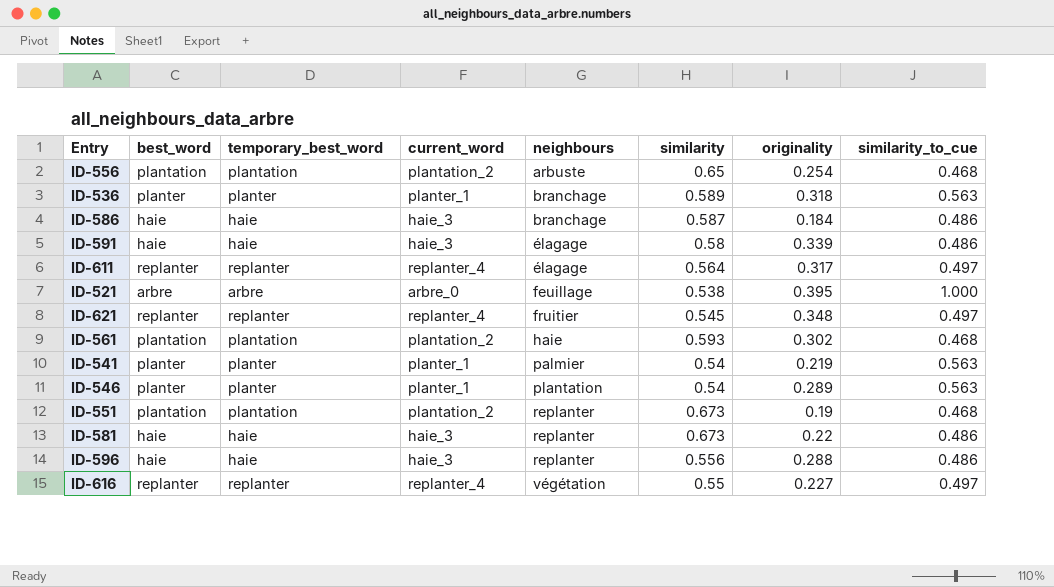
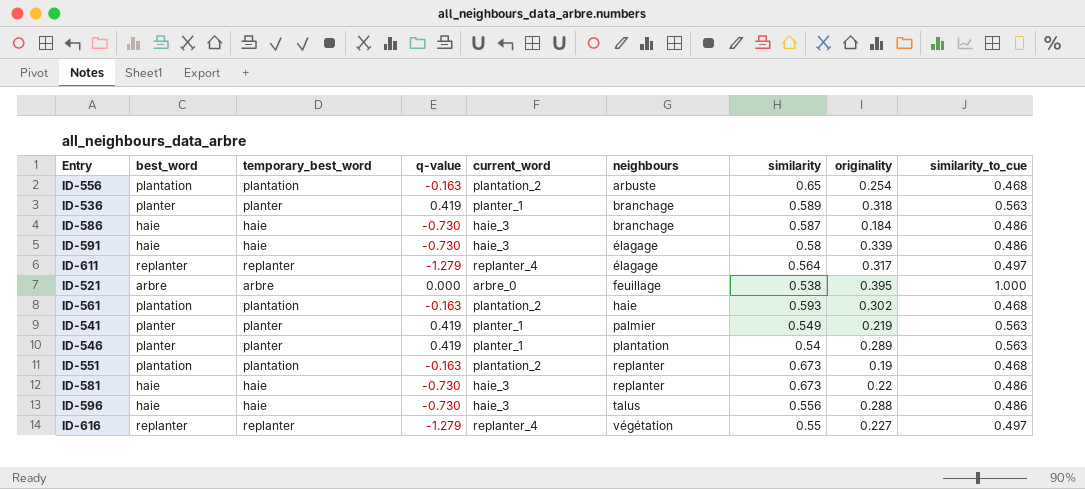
column q-value | position: none -> 4
row ID-621: replanter | replanter | replanter_4 | fruitier | 0.545 | 0.348 | 0.497 -> none
ID-541 | similarity: 0.54 -> 0.549
ID-596 | neighbours: replanter -> talus

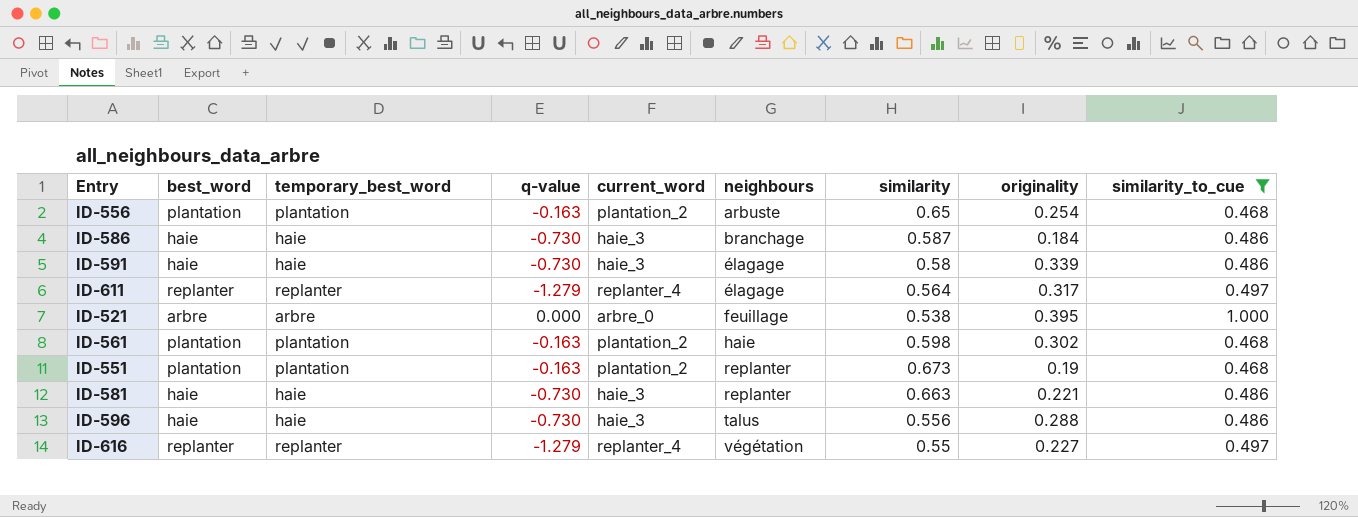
filter: none -> similarity_to_cue != 0.563
ID-561 | similarity: 0.593 -> 0.598
ID-581 | similarity: 0.673 -> 0.663
ID-581 | originality: 0.22 -> 0.221

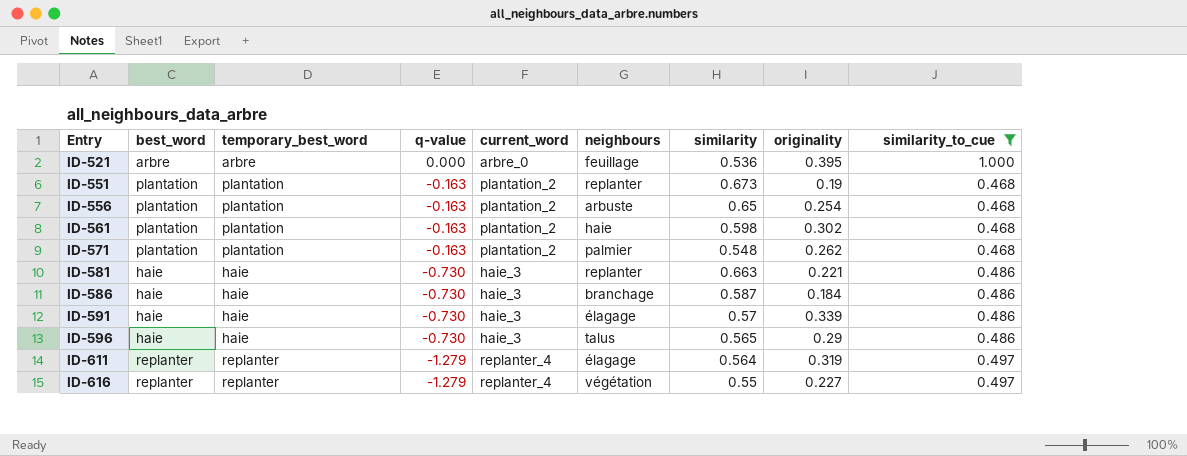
row order: neighbours ascending -> Entry ascending
ID-521 | similarity: 0.538 -> 0.536
row ID-571: none -> plantation | plantation | -0.163 | plantation_2 | palmier | 0.548 | 0.262 | 0.468
ID-591 | similarity: 0.58 -> 0.57
ID-596 | similarity: 0.556 -> 0.565
ID-596 | originality: 0.288 -> 0.29
ID-611 | originality: 0.317 -> 0.319

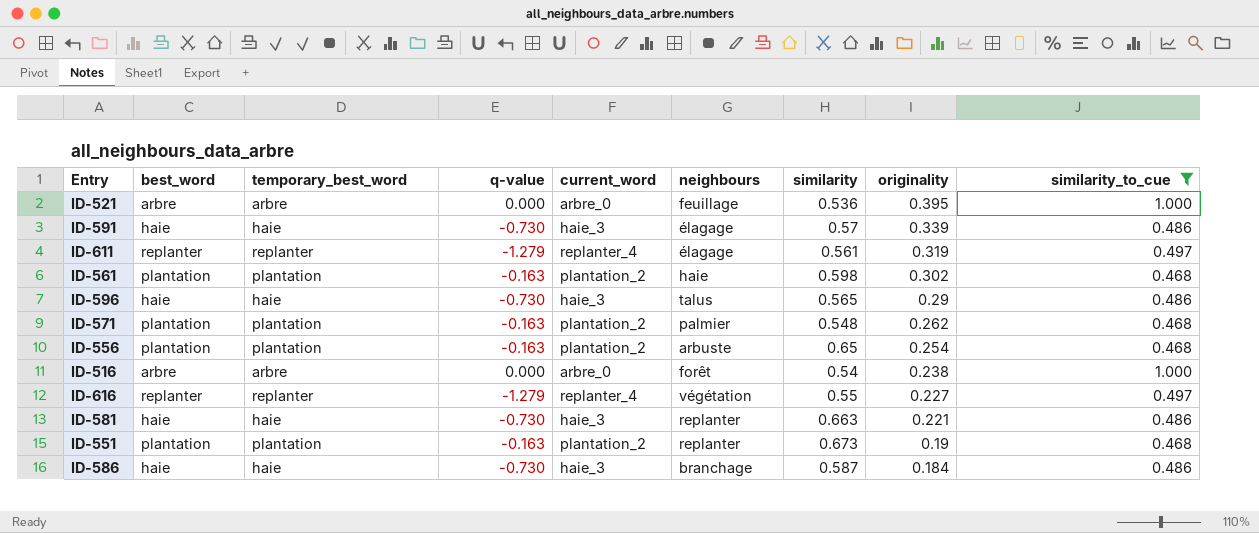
row order: Entry ascending -> originality descending
ID-611 | similarity: 0.564 -> 0.561
row ID-516: none -> arbre | arbre | 0.000 | arbre_0 | forêt | 0.54 | 0.238 | 1.000

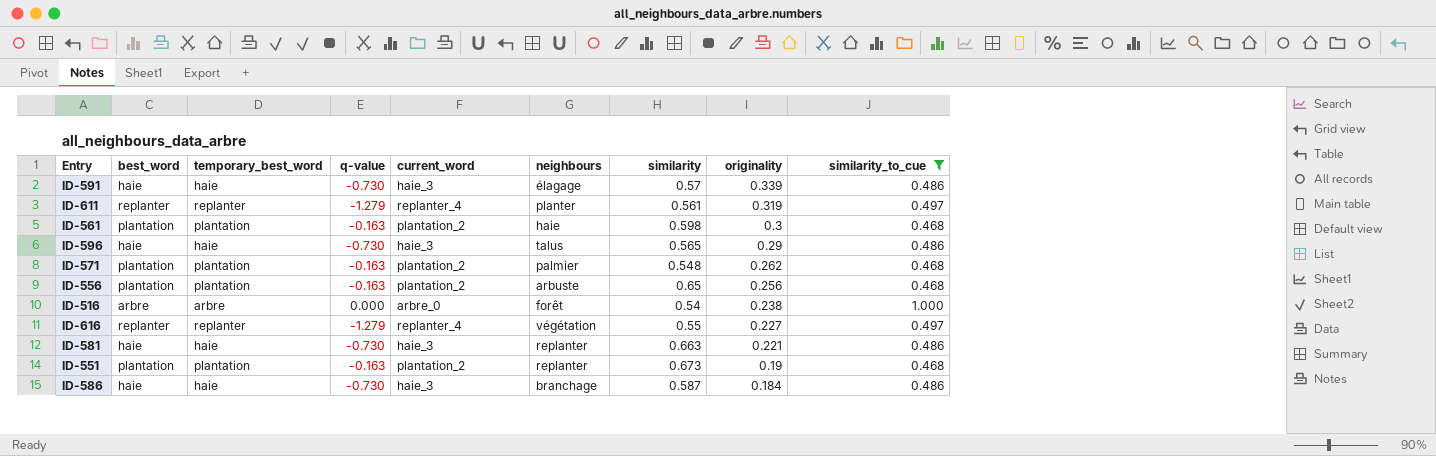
row ID-521: arbre | arbre | 0.000 | arbre_0 | feuillage | 0.536 | 0.395 | 1.000 -> none
ID-611 | neighbours: élagage -> planter
ID-561 | originality: 0.302 -> 0.3
ID-556 | originality: 0.254 -> 0.256

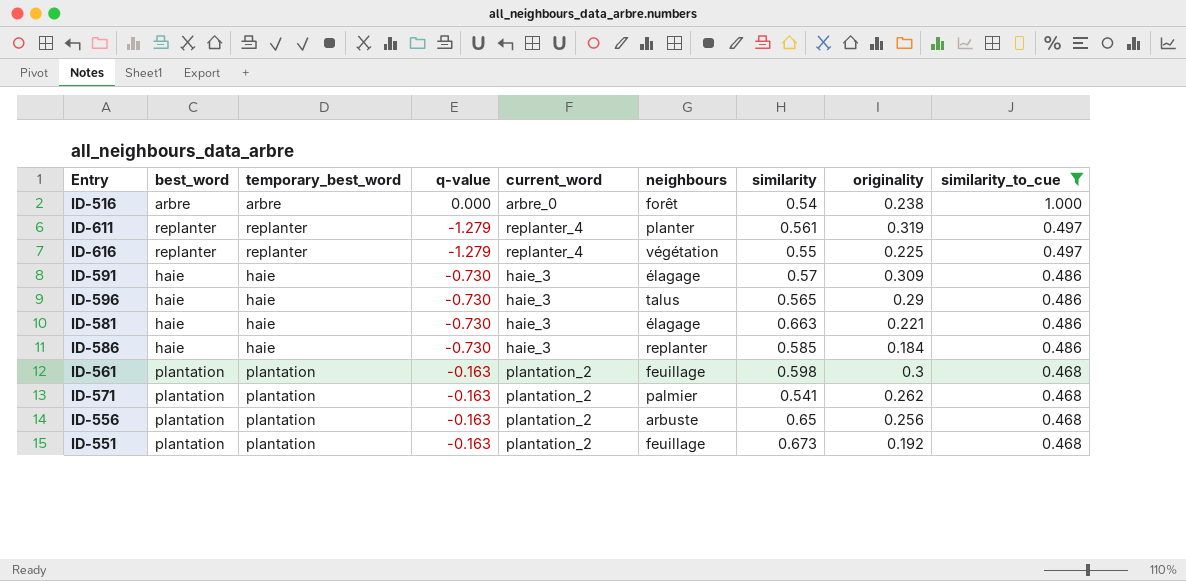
row order: originality descending -> similarity_to_cue descending
ID-616 | originality: 0.227 -> 0.225
ID-591 | originality: 0.339 -> 0.309
ID-581 | neighbours: replanter -> élagage
ID-586 | neighbours: branchage -> replanter
ID-586 | similarity: 0.587 -> 0.585
ID-561 | neighbours: haie -> feuillage
ID-571 | similarity: 0.548 -> 0.541
ID-551 | neighbours: replanter -> feuillage
ID-551 | originality: 0.19 -> 0.192

